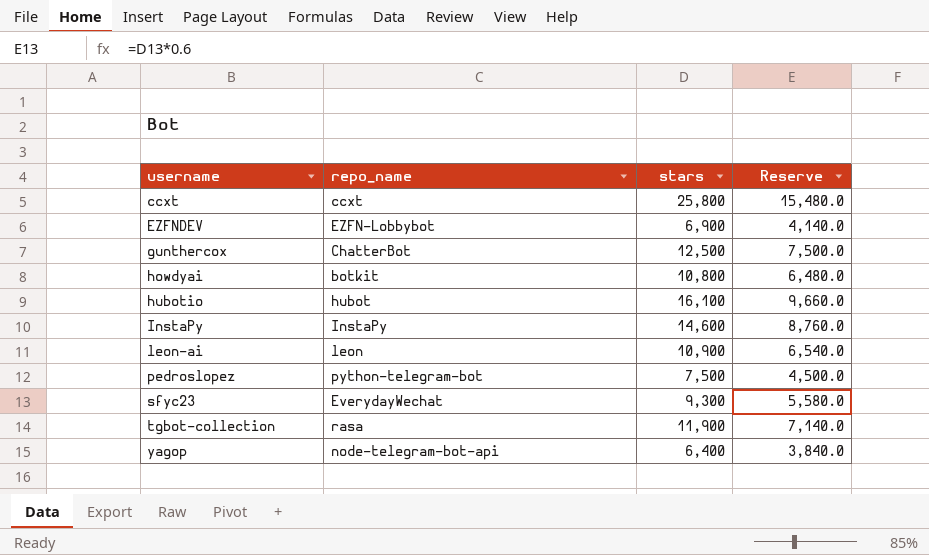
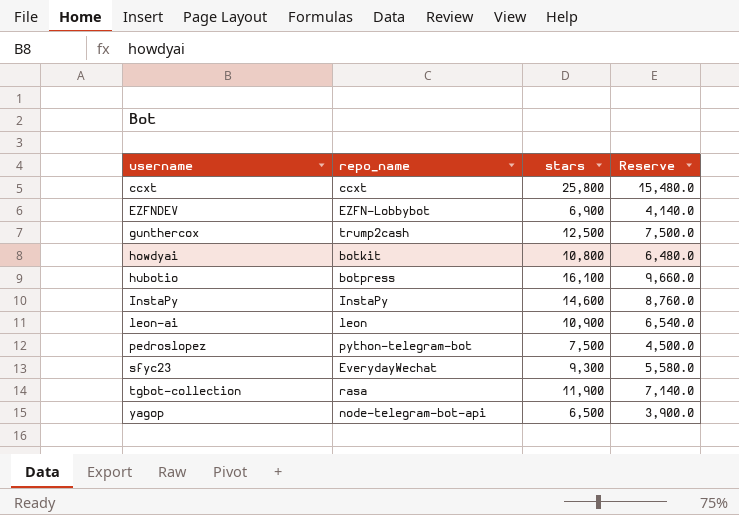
gunthercox | repo_name: ChatterBot -> trump2cash
hubotio | repo_name: hubot -> botpress
yagop | stars: 6,400 -> 6,500
yagop | Reserve: 3,840.0 -> 3,900.0

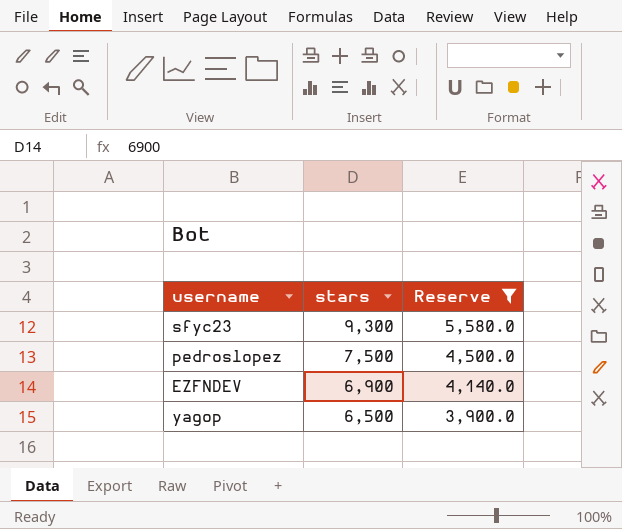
filter: none -> Reserve <= 5,580.0
row order: username ascending -> stars descending
column repo_name | position: 2 -> none

